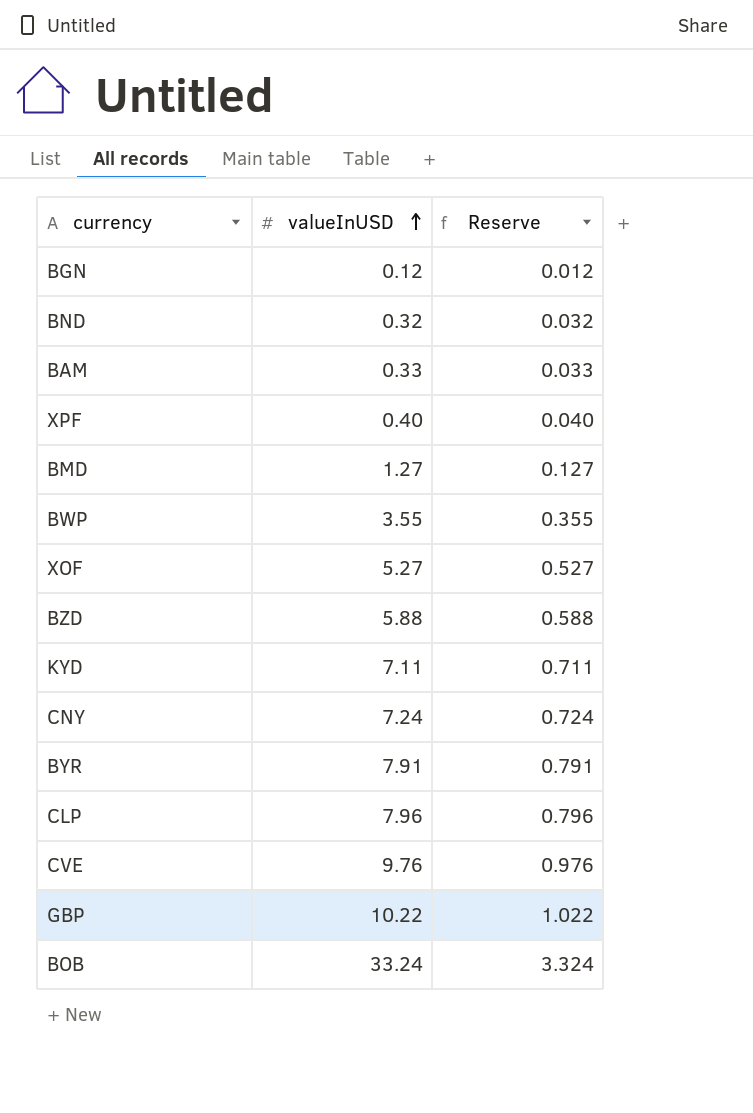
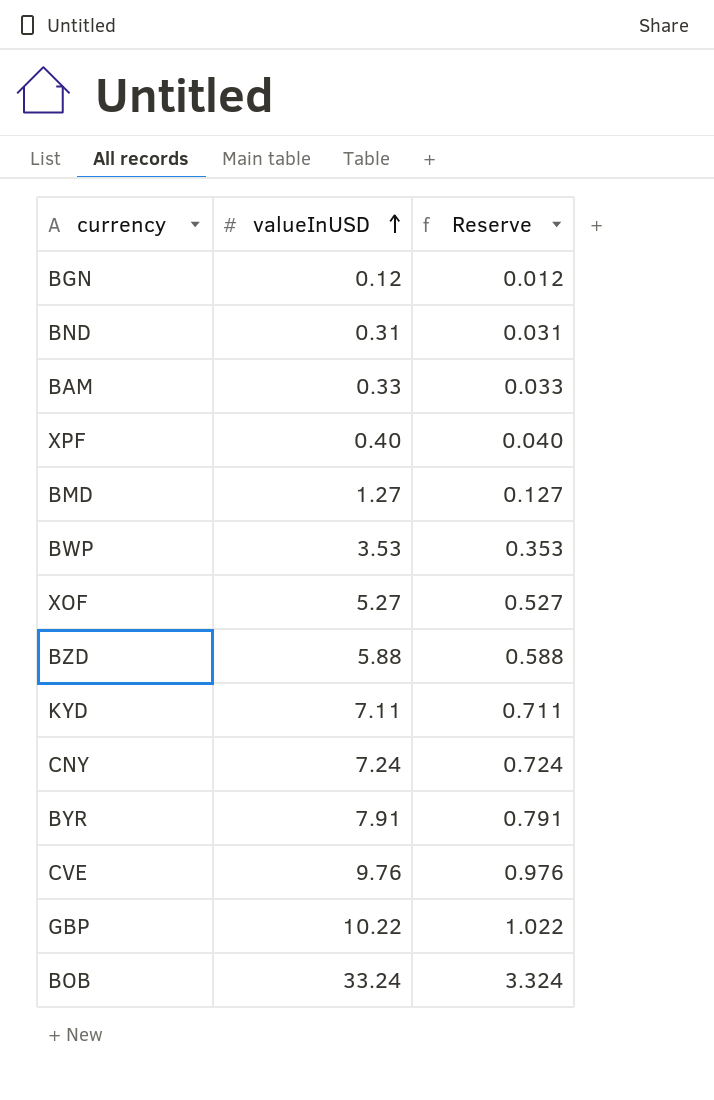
row CLP: 7.96 | 0.796 -> none
BND | valueInUSD: 0.32 -> 0.31
BND | Reserve: 0.032 -> 0.031
BWP | valueInUSD: 3.55 -> 3.53
BWP | Reserve: 0.355 -> 0.353

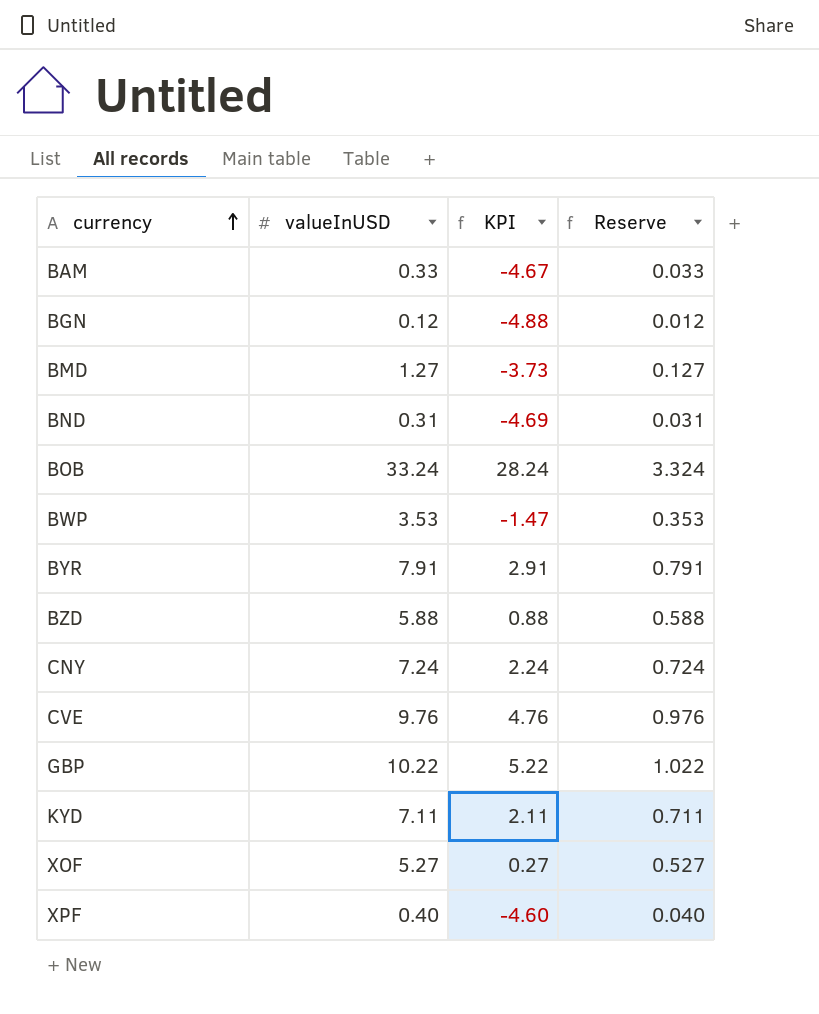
row order: valueInUSD ascending -> currency ascending
column KPI | formula: none -> [valueInUSD] - 5

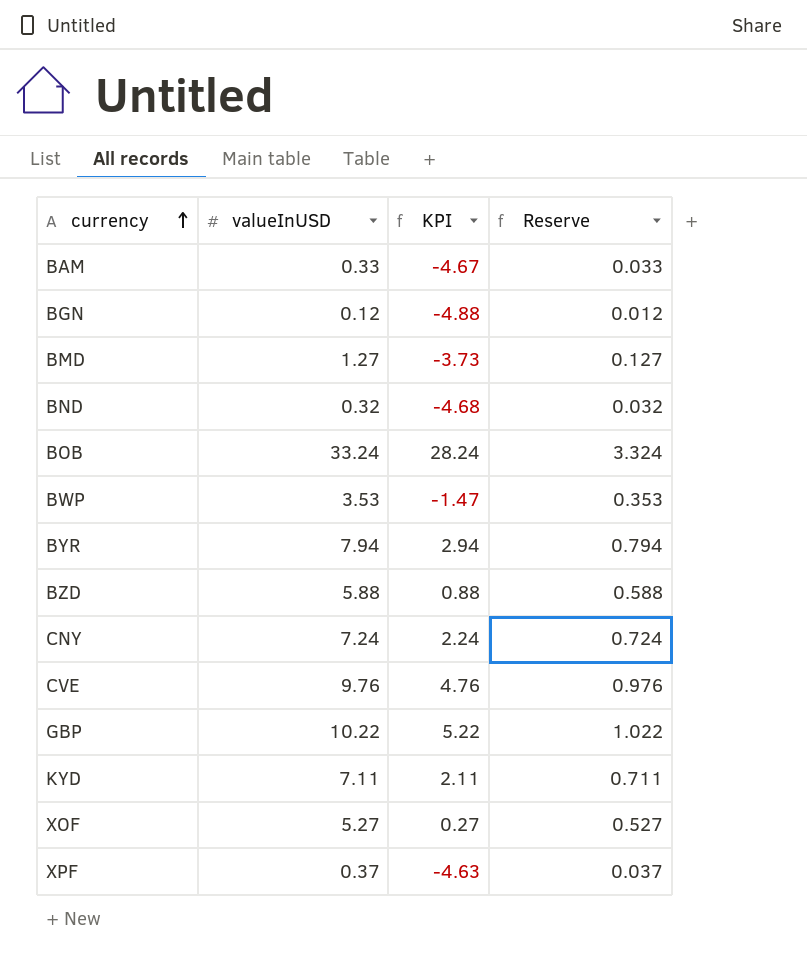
BND | valueInUSD: 0.31 -> 0.32
BND | KPI: -4.69 -> -4.68
BND | Reserve: 0.031 -> 0.032
BYR | valueInUSD: 7.91 -> 7.94
BYR | KPI: 2.91 -> 2.94
BYR | Reserve: 0.791 -> 0.794
XPF | valueInUSD: 0.40 -> 0.37
XPF | KPI: -4.60 -> -4.63
XPF | Reserve: 0.040 -> 0.037

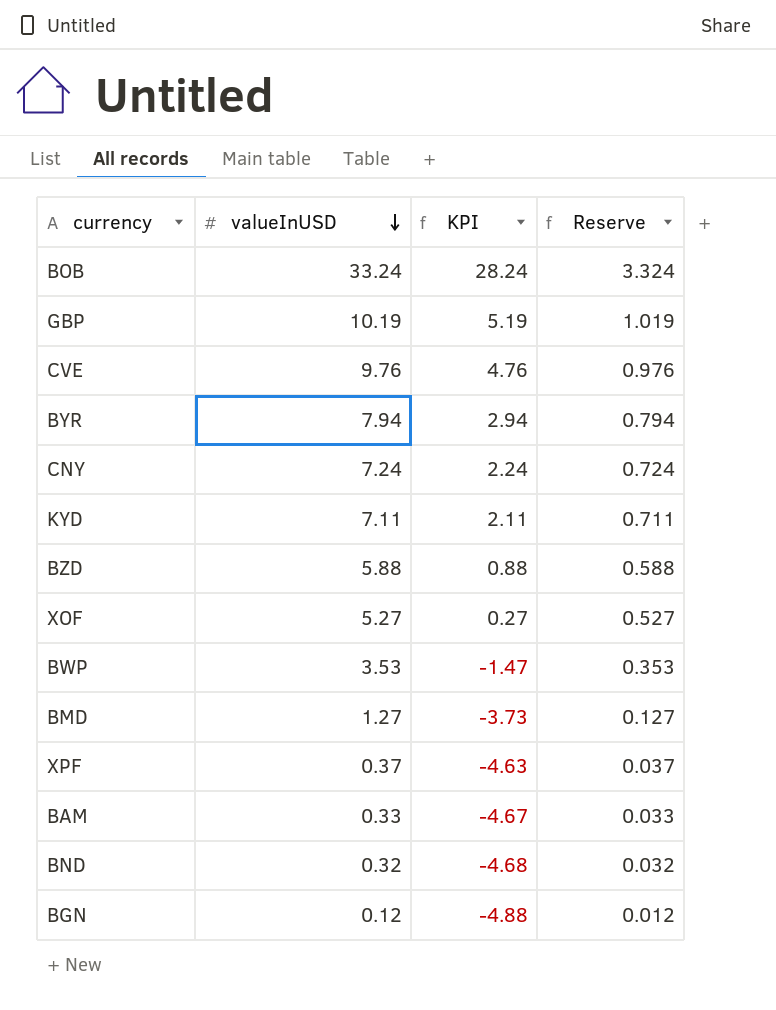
row order: currency ascending -> valueInUSD descending
GBP | valueInUSD: 10.22 -> 10.19
GBP | KPI: 5.22 -> 5.19
GBP | Reserve: 1.022 -> 1.019

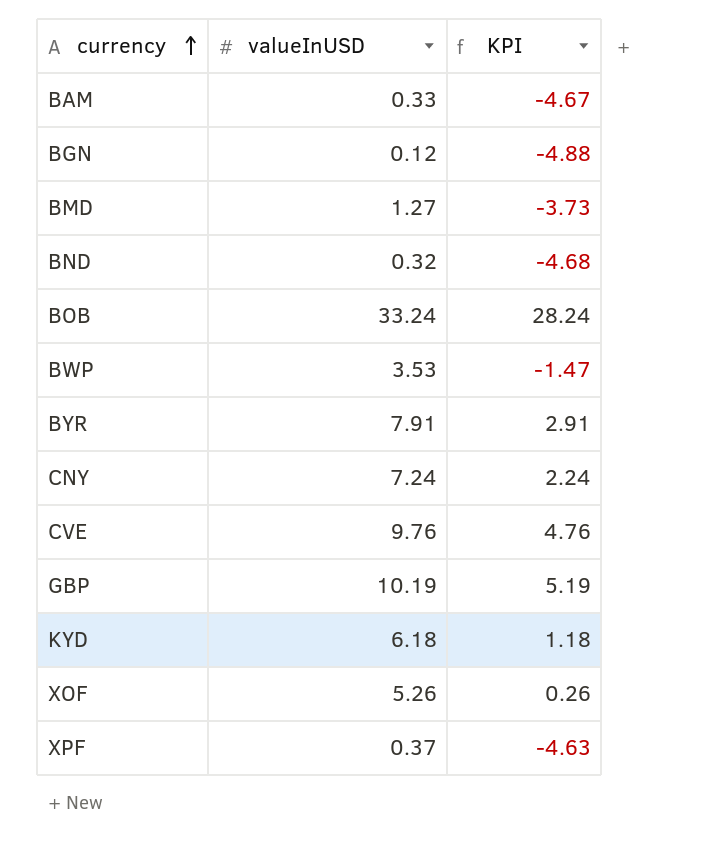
row order: valueInUSD descending -> currency ascending
column Reserve | formula: [valueInUSD] * 0.1 -> none
row BZD: 5.88 | 0.88 | 0.588 -> none
BYR | valueInUSD: 7.94 -> 7.91
BYR | KPI: 2.94 -> 2.91
KYD | valueInUSD: 7.11 -> 6.18
KYD | KPI: 2.11 -> 1.18
XOF | valueInUSD: 5.27 -> 5.26
XOF | KPI: 0.27 -> 0.26

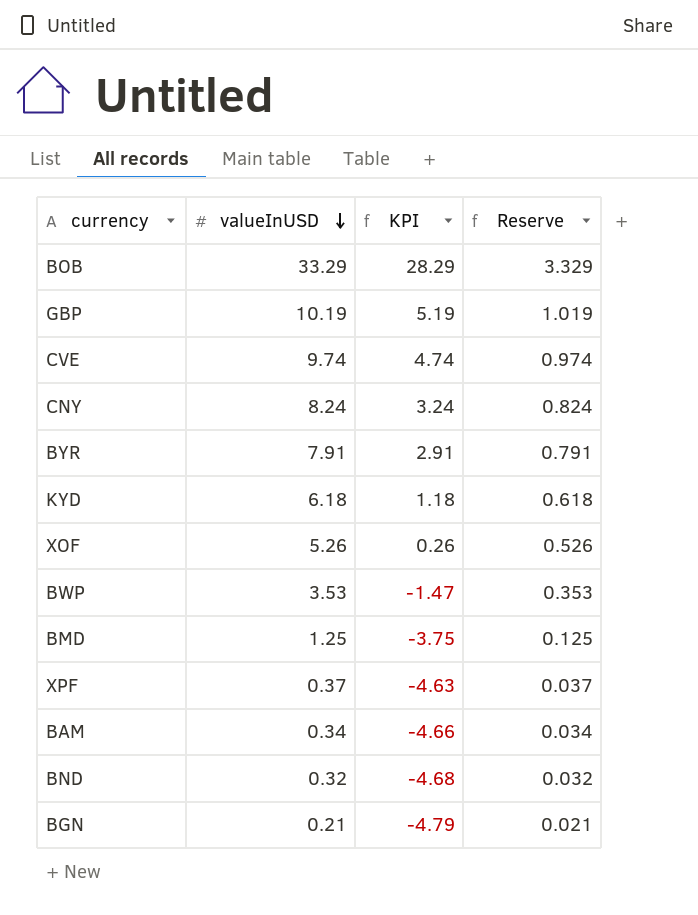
row order: currency ascending -> valueInUSD descending
column Reserve | formula: none -> [valueInUSD] * 0.1
BOB | valueInUSD: 33.24 -> 33.29
BOB | KPI: 28.24 -> 28.29
CVE | valueInUSD: 9.76 -> 9.74
CVE | KPI: 4.76 -> 4.74
CNY | valueInUSD: 7.24 -> 8.24
CNY | KPI: 2.24 -> 3.24
BMD | valueInUSD: 1.27 -> 1.25
BMD | KPI: -3.73 -> -3.75
BAM | valueInUSD: 0.33 -> 0.34
BAM | KPI: -4.67 -> -4.66
BGN | valueInUSD: 0.12 -> 0.21
BGN | KPI: -4.88 -> -4.79

